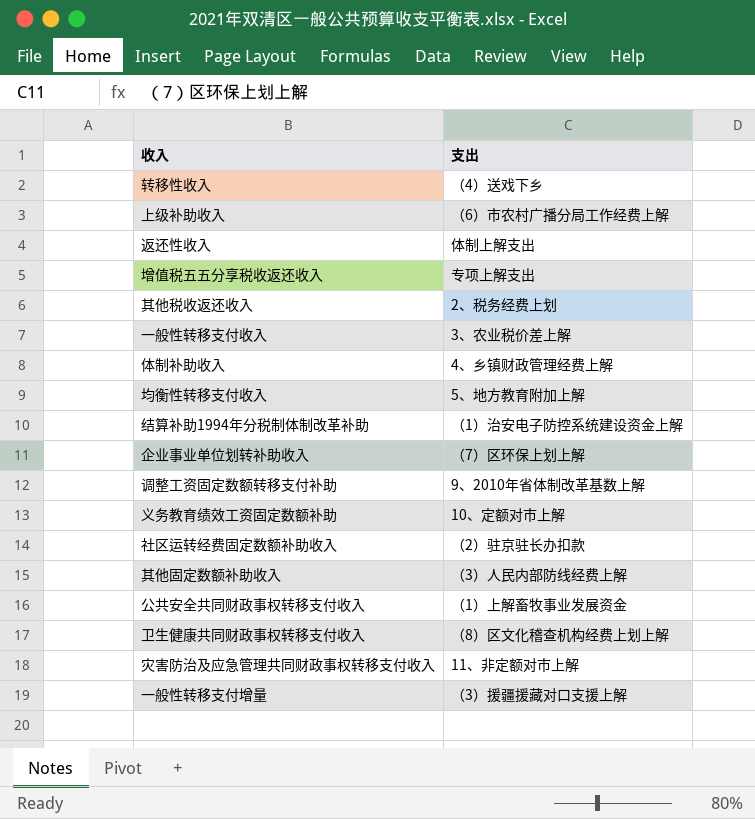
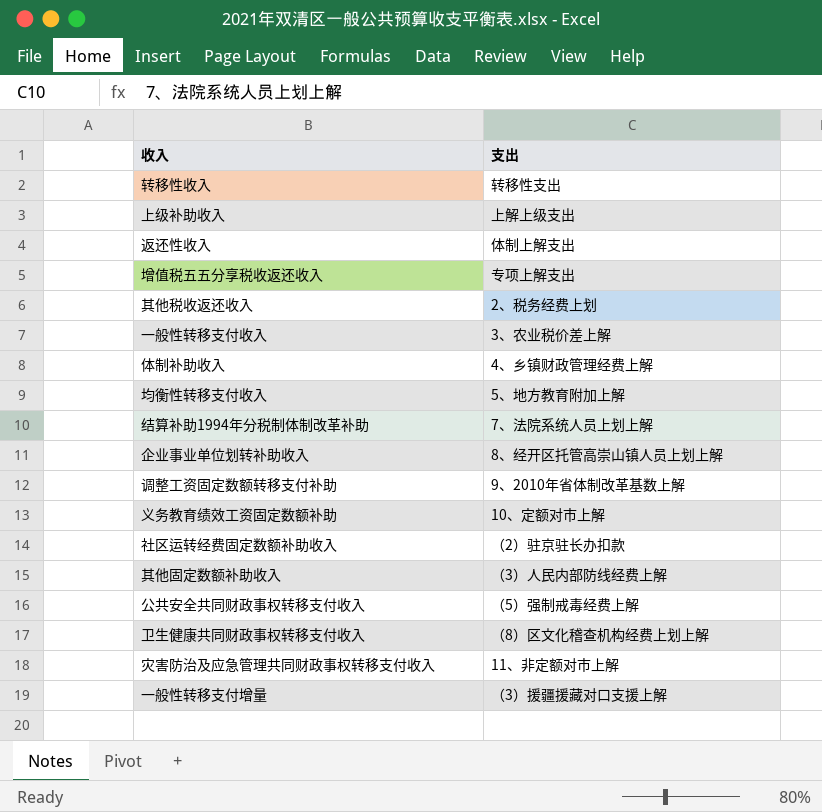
转移性收入 | 支出: （4）送戏下乡 -> 转移性支出
上级补助收入 | 支出: （6）市农村广播分局工作经费上解 -> 上解上级支出
结算补助1994年分税制体制改革补助 | 支出: （1）治安电子防控系统建设资金上解 -> 7、法院系统人员上划上解
企业事业单位划转补助收入 | 支出: （7）区环保上划上解 -> 8、经开区托管高崇山镇人员上划上解
公共安全共同财政事权转移支付收入 | 支出: （1）上解畜牧事业发展资金 -> （5）强制戒毒经费上解

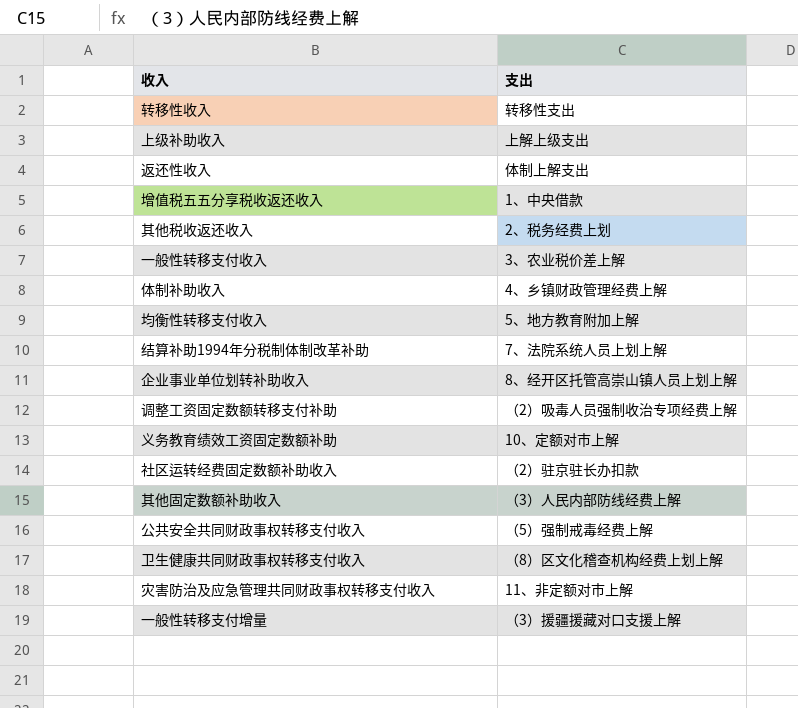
增值税五五分享税收返还收入 | 支出: 专项上解支出 -> 1、中央借款
调整工资固定数额转移支付补助 | 支出: 9、2010年省体制改革基数上解 -> （2）吸毒人员强制收治专项经费上解

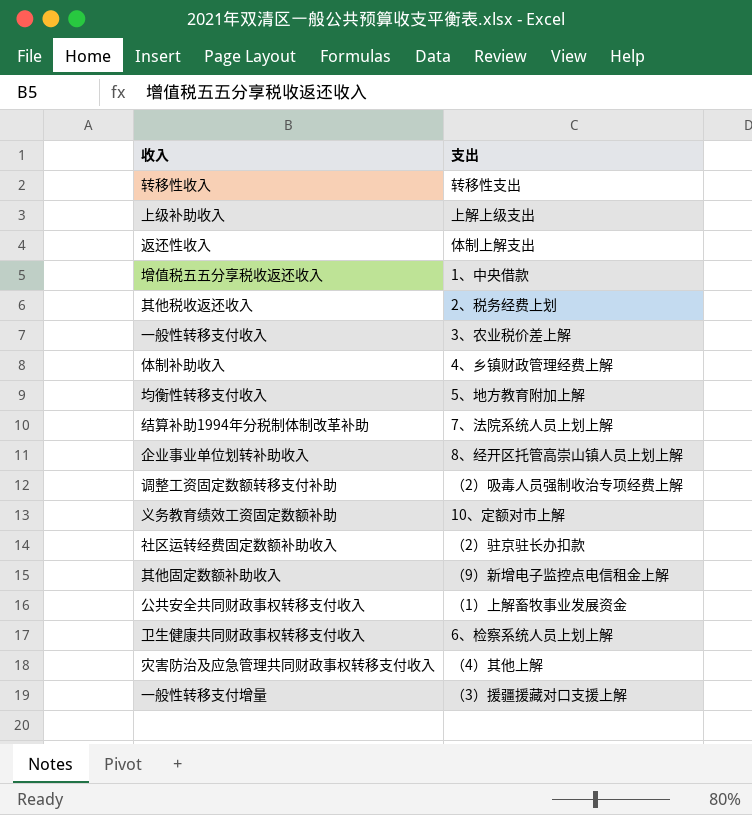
其他固定数额补助收入 | 支出: （3）人民内部防线经费上解 -> （9）新增电子监控点电信租金上解
公共安全共同财政事权转移支付收入 | 支出: （5）强制戒毒经费上解 -> （1）上解畜牧事业发展资金
卫生健康共同财政事权转移支付收入 | 支出: （8）区文化稽查机构经费上划上解 -> 6、检察系统人员上划上解
灾害防治及应急管理共同财政事权转移支付收入 | 支出: 11、非定额对市上解 -> （4）其他上解

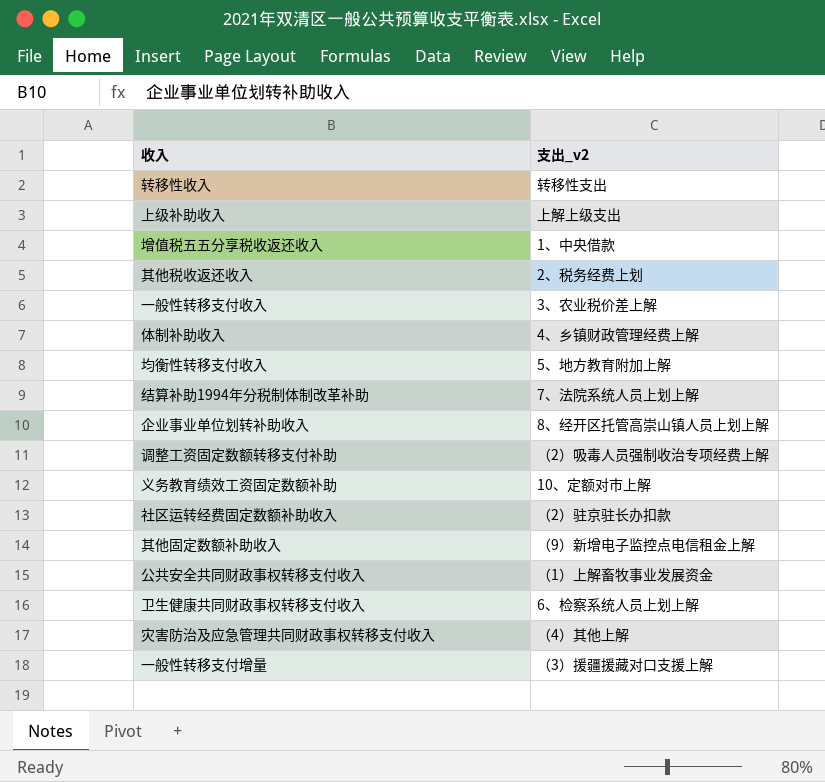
column name: 支出 -> 支出_v2
row 返还性收入: 体制上解支出 -> none

